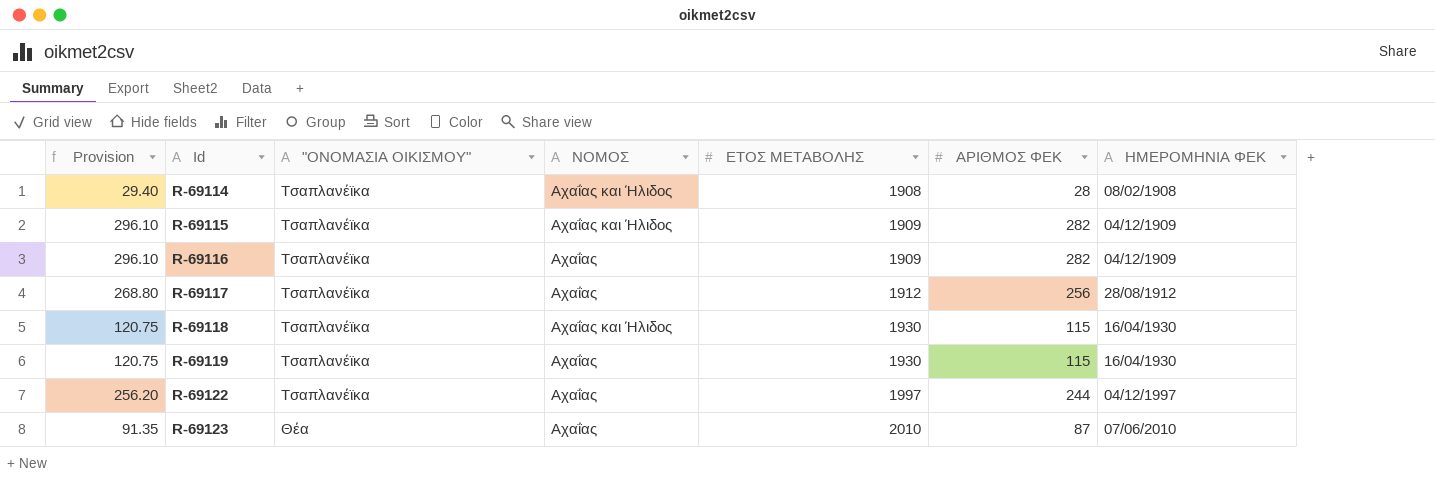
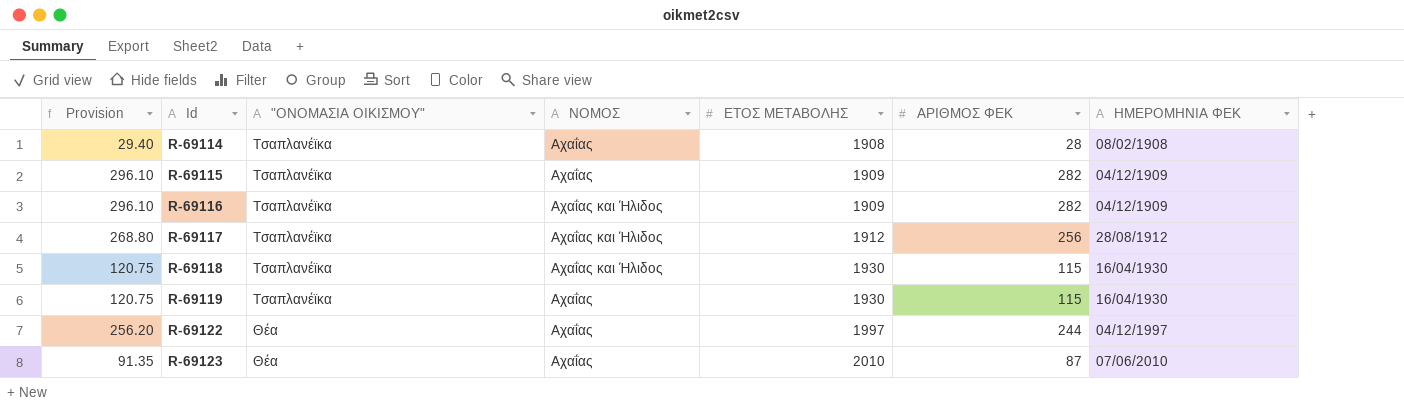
R-69114 | ΝΟΜΟΣ: Αχαΐας και Ήλιδος -> Αχαΐας
R-69115 | ΝΟΜΟΣ: Αχαΐας και Ήλιδος -> Αχαΐας
R-69116 | ΝΟΜΟΣ: Αχαΐας -> Αχαΐας και Ήλιδος
R-69117 | ΝΟΜΟΣ: Αχαΐας -> Αχαΐας και Ήλιδος
R-69122 | "ΟΝΟΜΑΣΙΑ ΟΙΚΙΣΜΟΥ": Τσαπλανέϊκα -> Θέα

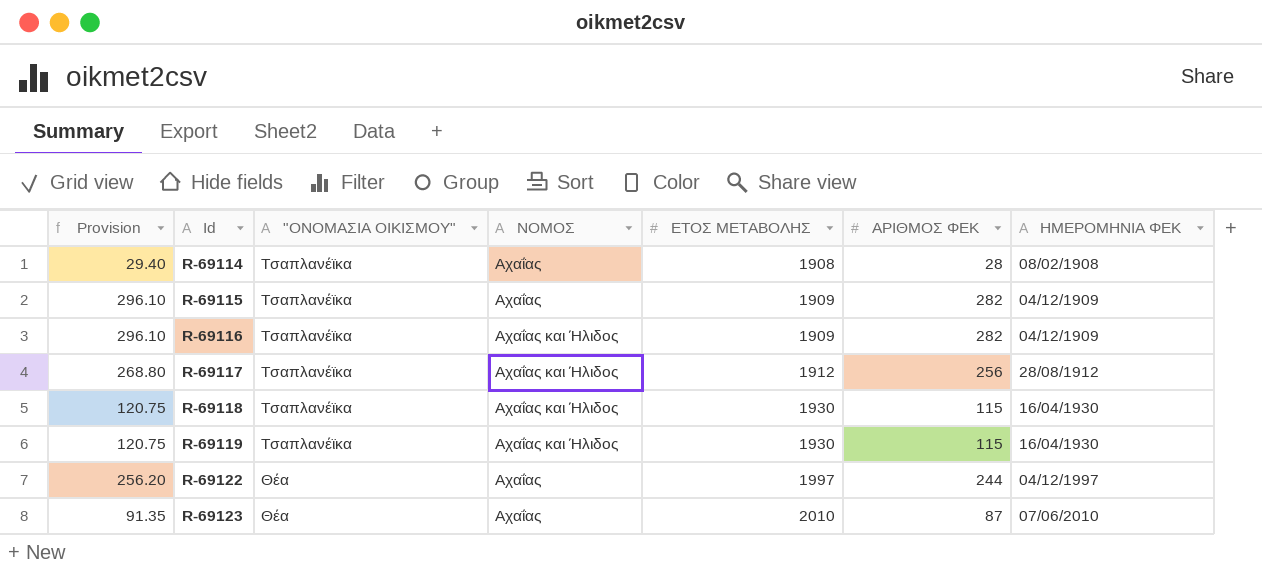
R-69119 | ΝΟΜΟΣ: Αχαΐας -> Αχαΐας και Ήλιδος

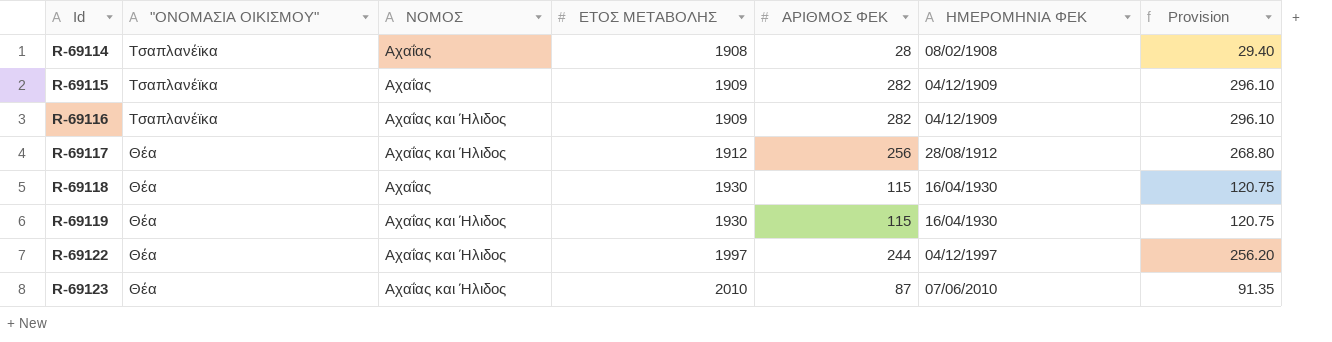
column Provision | position: 1 -> 7
R-69117 | "ΟΝΟΜΑΣΙΑ ΟΙΚΙΣΜΟΥ": Τσαπλανέϊκα -> Θέα
R-69118 | "ΟΝΟΜΑΣΙΑ ΟΙΚΙΣΜΟΥ": Τσαπλανέϊκα -> Θέα
R-69118 | ΝΟΜΟΣ: Αχαΐας και Ήλιδος -> Αχαΐας
R-69119 | "ΟΝΟΜΑΣΙΑ ΟΙΚΙΣΜΟΥ": Τσαπλανέϊκα -> Θέα
R-69122 | ΝΟΜΟΣ: Αχαΐας -> Αχαΐας και Ήλιδος
R-69123 | ΝΟΜΟΣ: Αχαΐας -> Αχαΐας και Ήλιδος

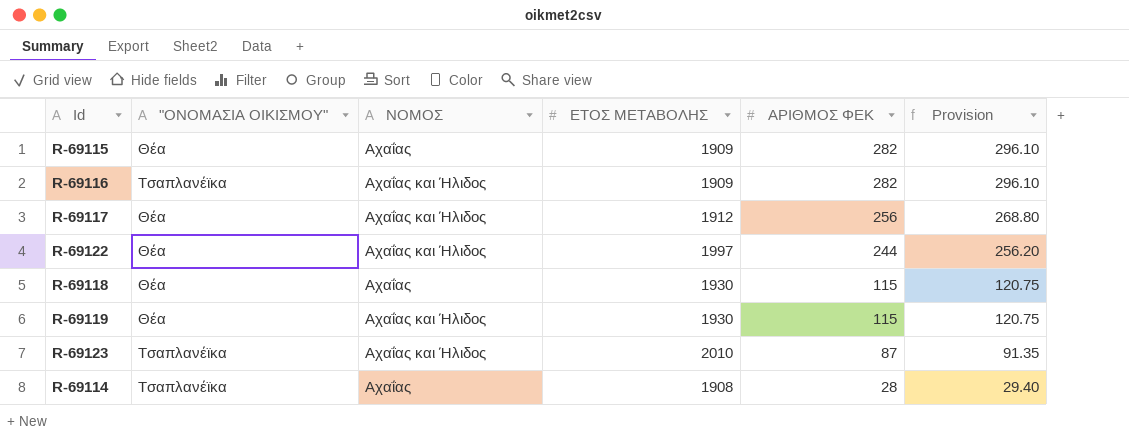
row order: Id ascending -> ΑΡΙΘΜΟΣ ΦΕΚ descending
column ΗΜΕΡΟΜΗΝΙΑ ΦΕΚ | position: 6 -> none
R-69115 | "ΟΝΟΜΑΣΙΑ ΟΙΚΙΣΜΟΥ": Τσαπλανέϊκα -> Θέα
R-69123 | "ΟΝΟΜΑΣΙΑ ΟΙΚΙΣΜΟΥ": Θέα -> Τσαπλανέϊκα

